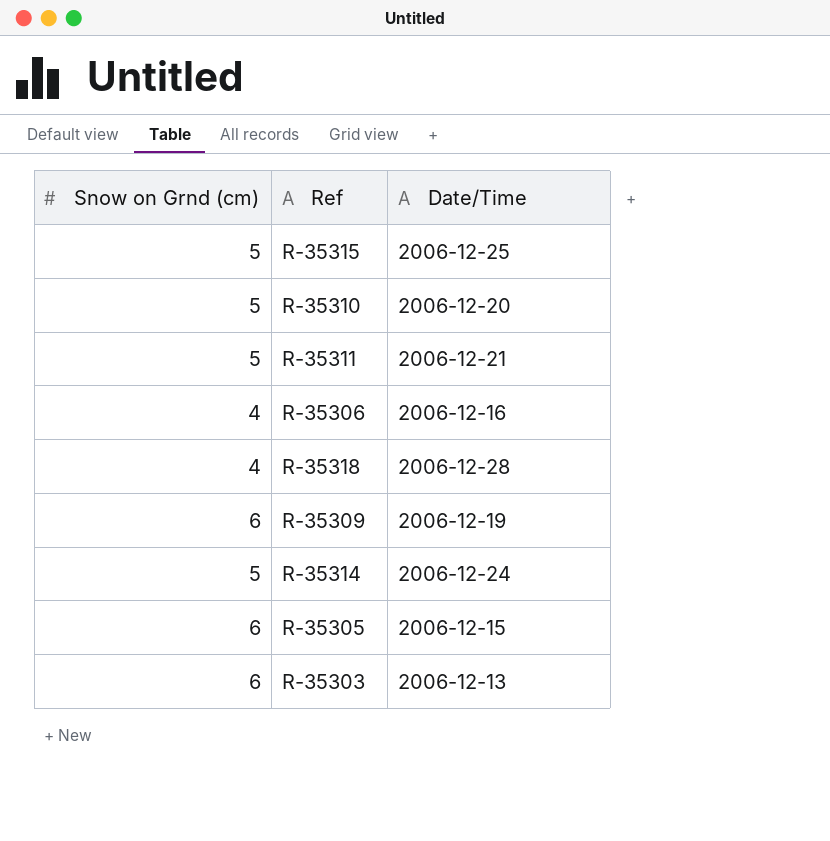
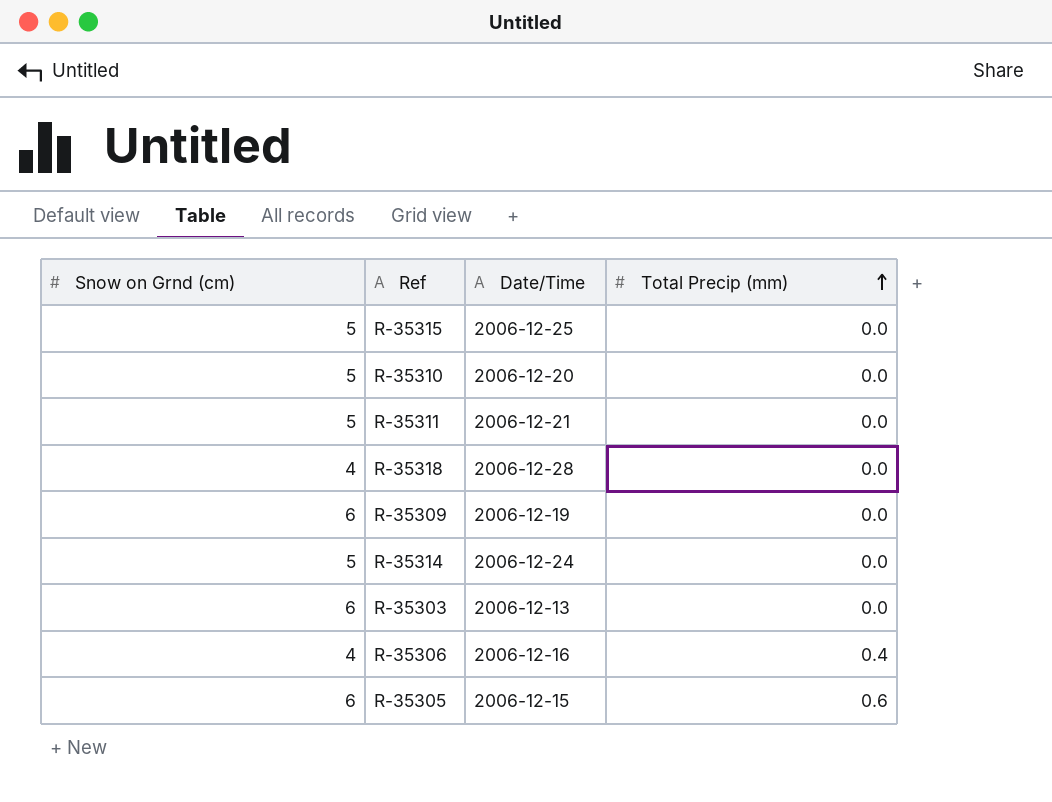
row order: none -> Total Precip (mm) ascending
column Total Precip (mm) | position: none -> 4

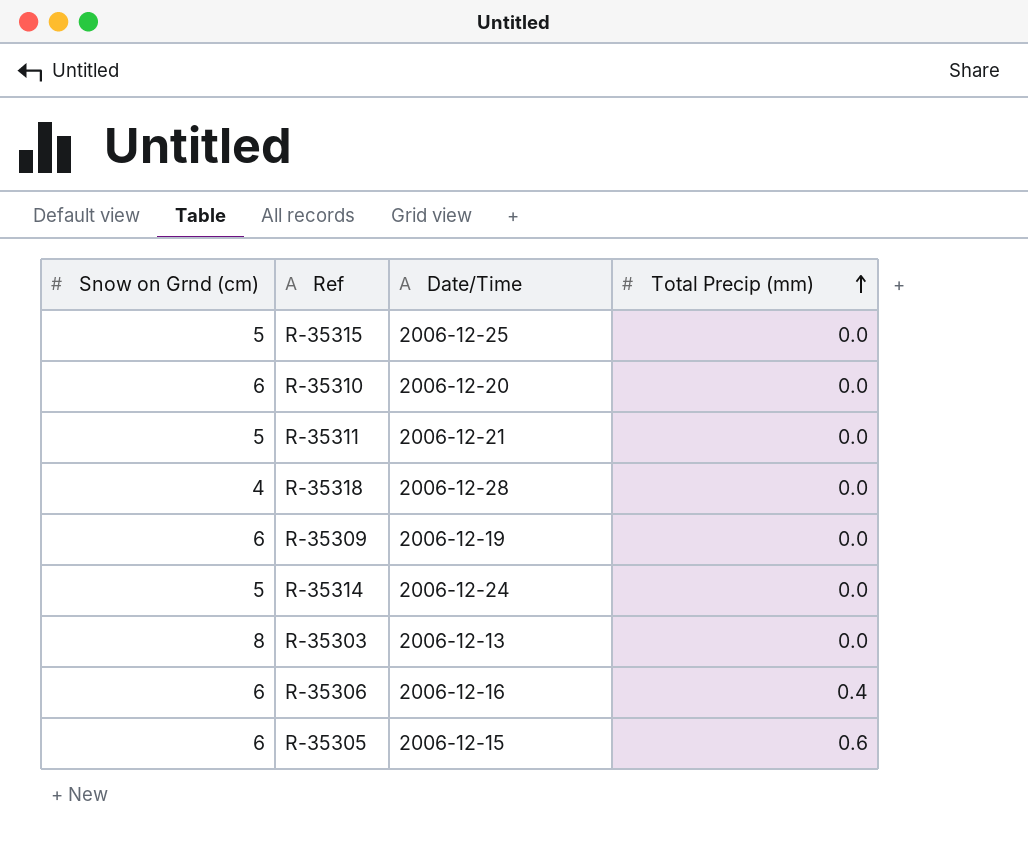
R-35310 | Snow on Grnd (cm): 5 -> 6
R-35303 | Snow on Grnd (cm): 6 -> 8
R-35306 | Snow on Grnd (cm): 4 -> 6

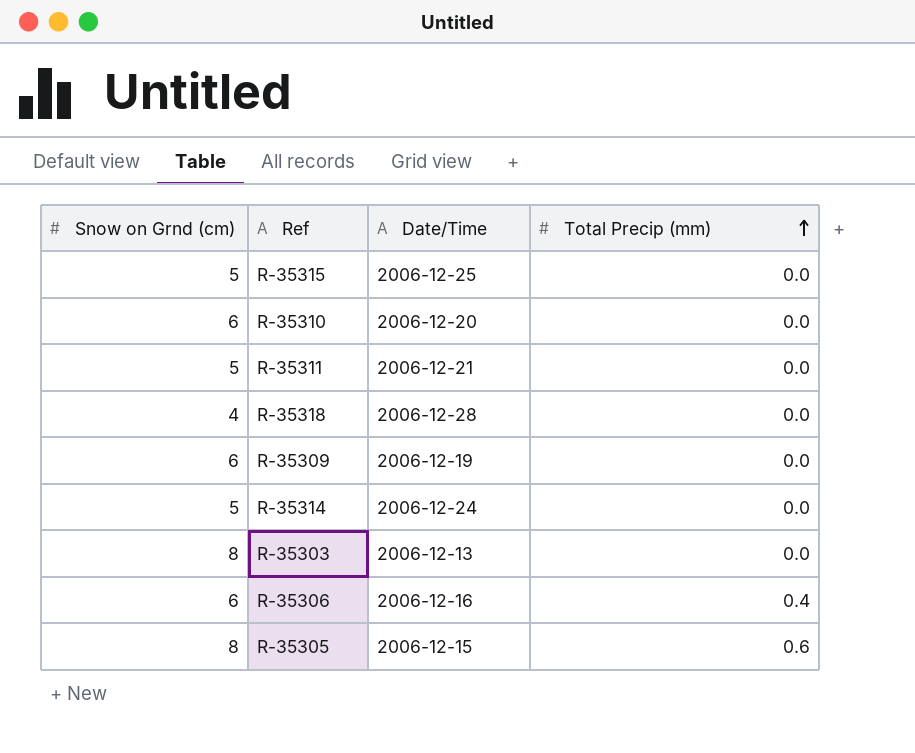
R-35305 | Snow on Grnd (cm): 6 -> 8

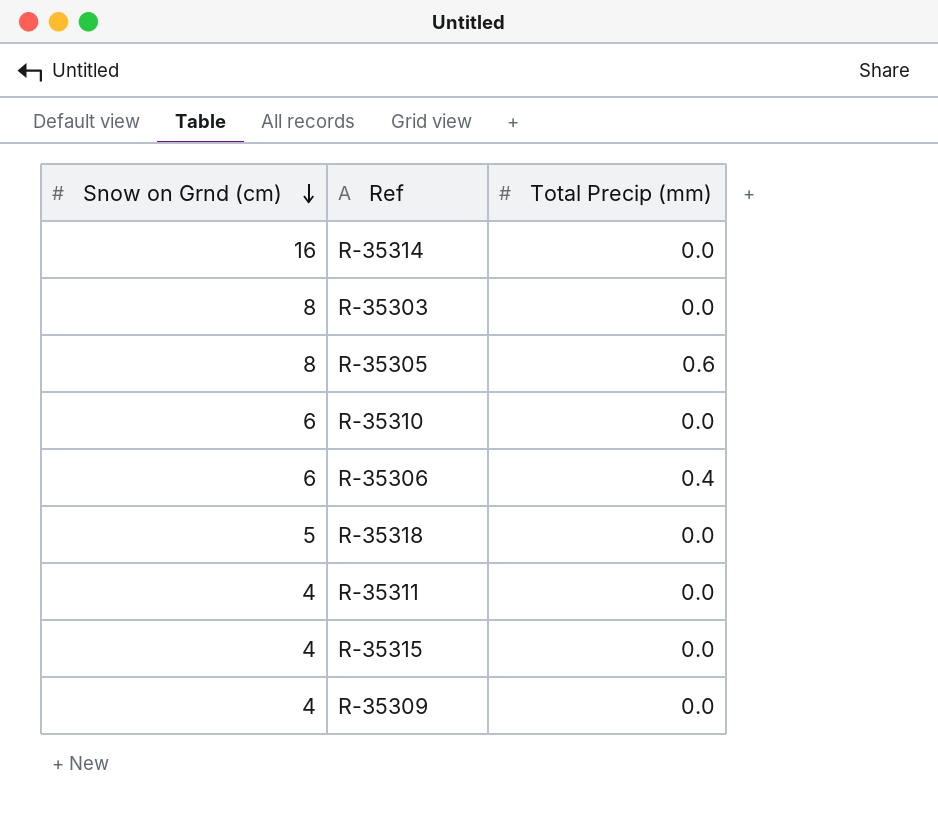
row order: Total Precip (mm) ascending -> Snow on Grnd (cm) descending
column Date/Time | position: 3 -> none
R-35314 | Snow on Grnd (cm): 5 -> 16
R-35318 | Snow on Grnd (cm): 4 -> 5
R-35311 | Snow on Grnd (cm): 5 -> 4
R-35315 | Snow on Grnd (cm): 5 -> 4
R-35309 | Snow on Grnd (cm): 6 -> 4

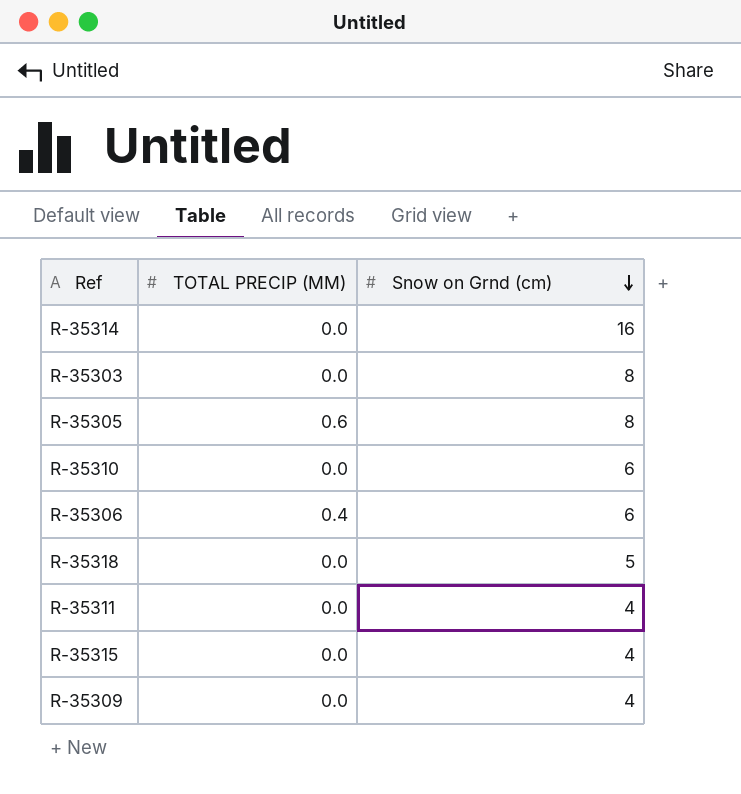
column name: Total Precip (mm) -> TOTAL PRECIP (MM)
column Snow on Grnd (cm) | position: 1 -> 3

